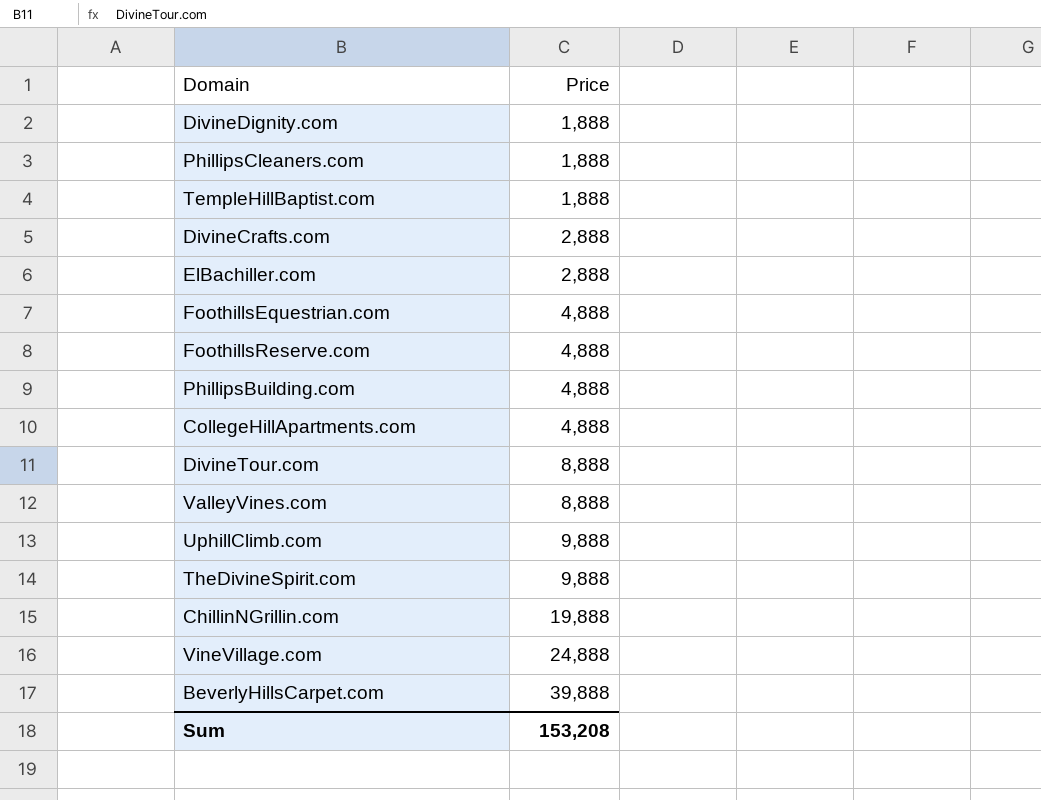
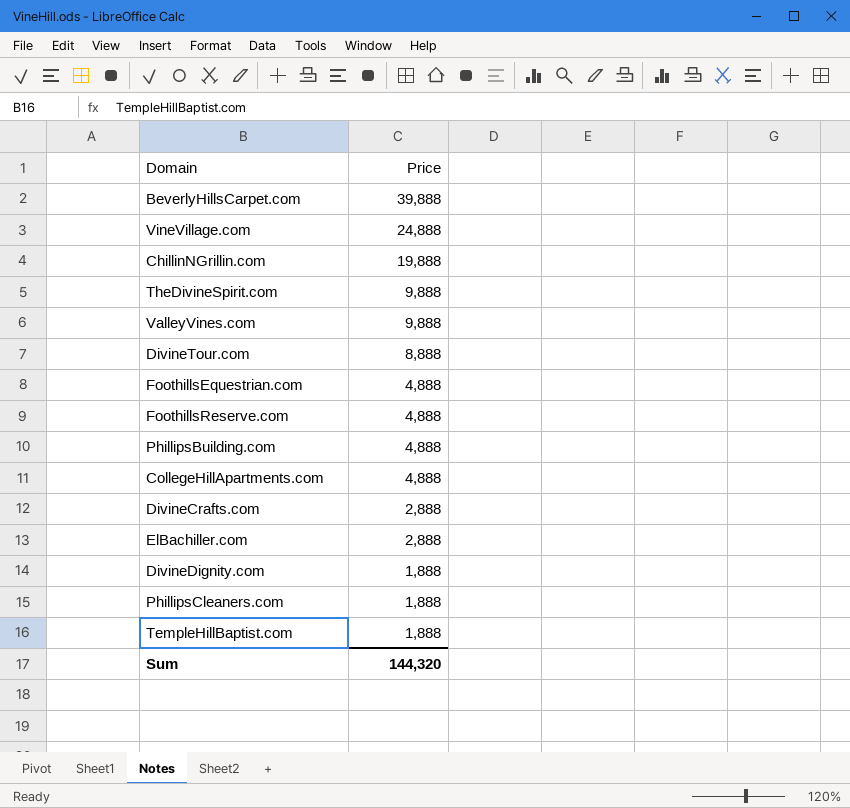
row order: Price ascending -> Price descending
row UphillClimb.com: 9,888 -> none
ValleyVines.com | Price: 8,888 -> 9,888
Sum | Price: 153,208 -> 144,320

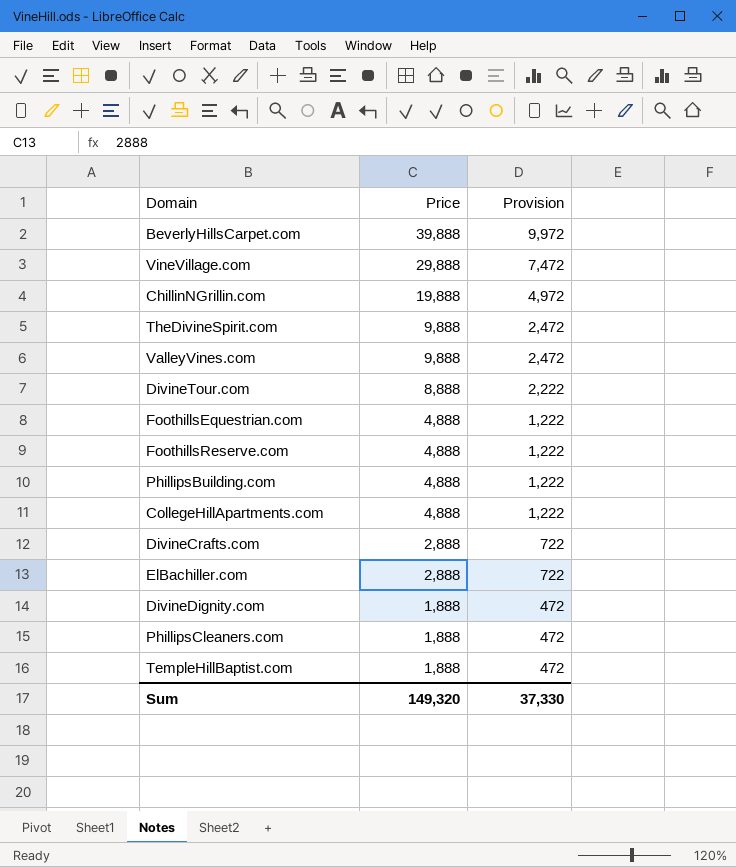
column Provision | formula: none -> [Price] * 0.25
VineVillage.com | Price: 24,888 -> 29,888
Sum | Price: 144,320 -> 149,320

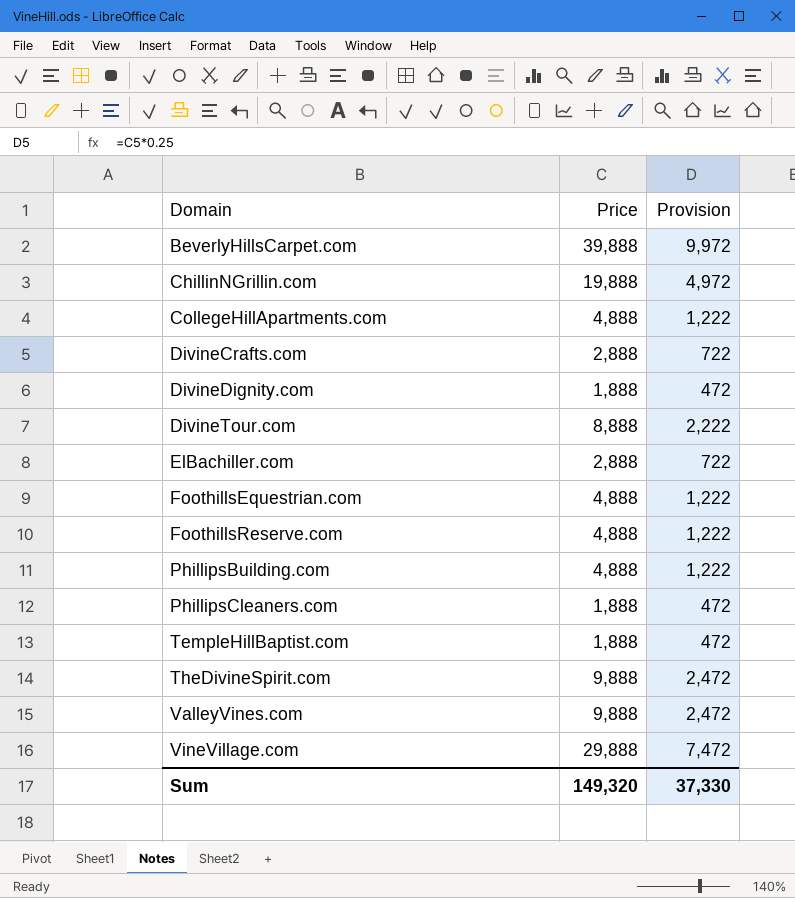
row order: Price descending -> Domain ascending

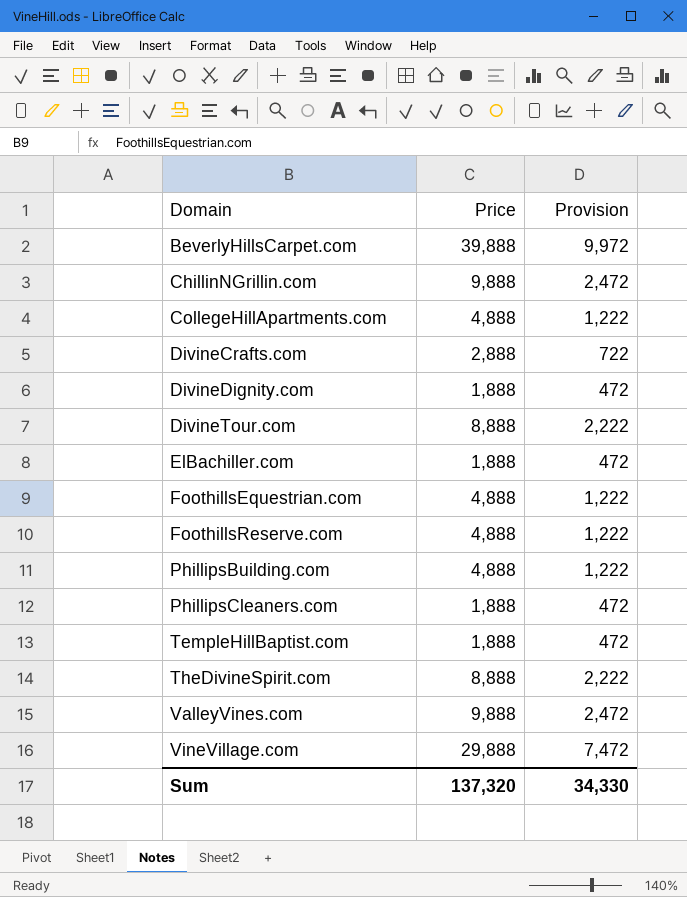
ChillinNGrillin.com | Price: 19,888 -> 9,888
ChillinNGrillin.com | Provision: 4,972 -> 2,472
ElBachiller.com | Price: 2,888 -> 1,888
ElBachiller.com | Provision: 722 -> 472
TheDivineSpirit.com | Price: 9,888 -> 8,888
TheDivineSpirit.com | Provision: 2,472 -> 2,222
Sum | Price: 149,320 -> 137,320
Sum | Provision: 37,330 -> 34,330

